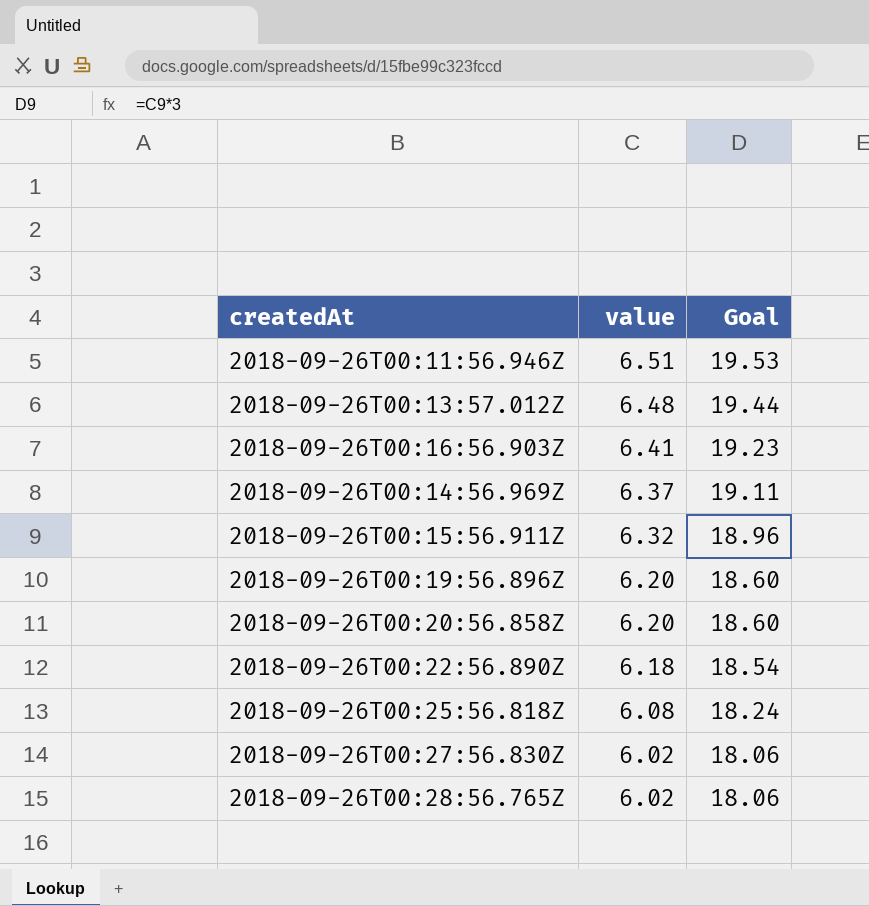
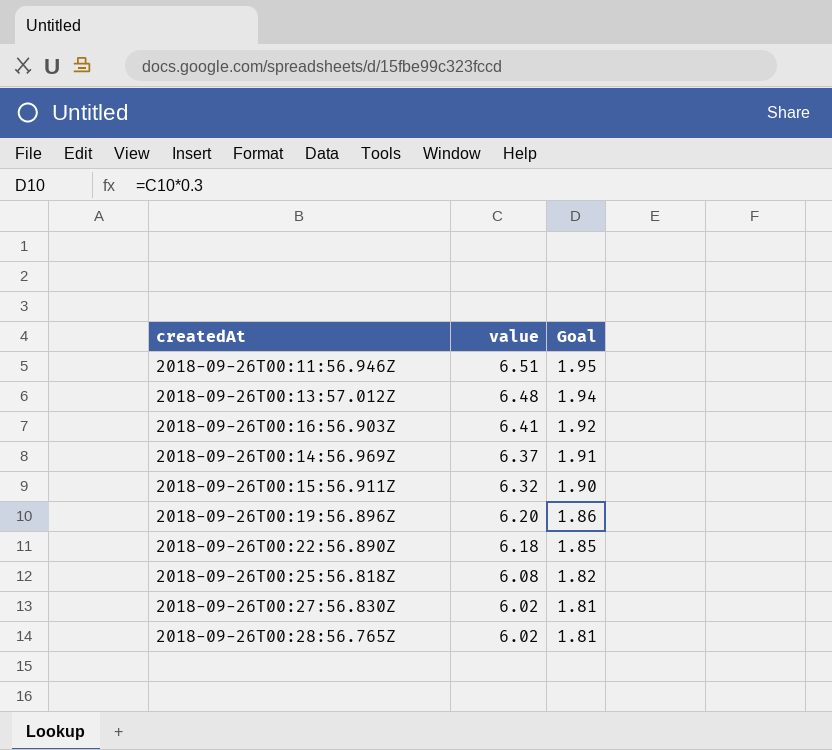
column Goal | formula: [value] * 3 -> [value] * 0.3
row 2018-09-26T00:20:56.858Z: 6.20 | 18.60 -> none

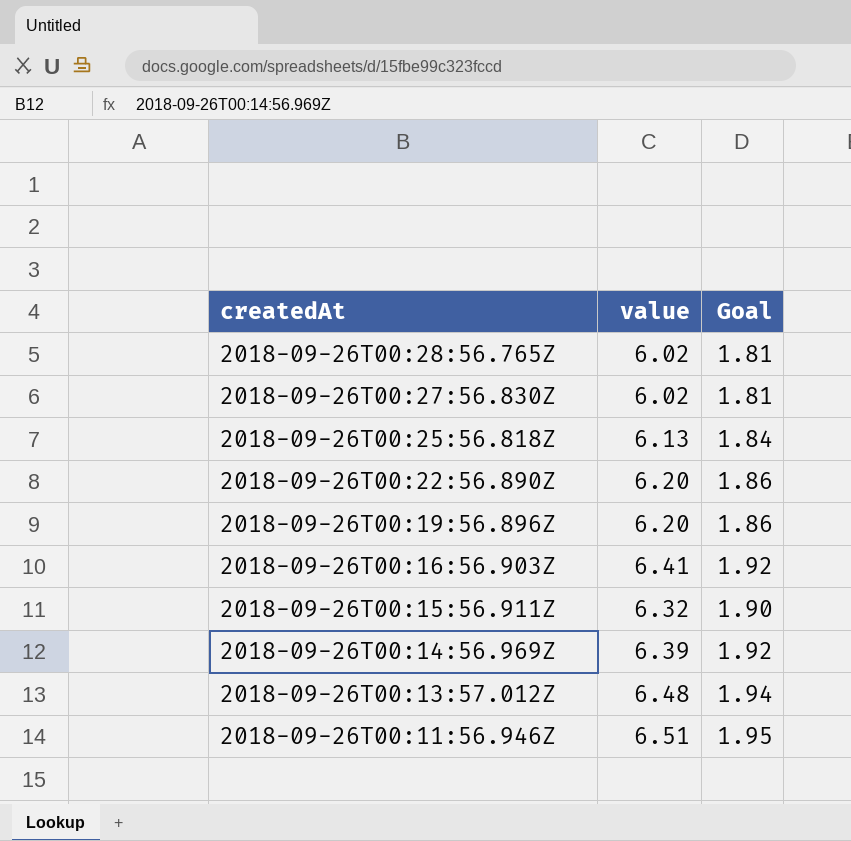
row order: value descending -> createdAt descending
2018-09-26T00:25:56.818Z | value: 6.08 -> 6.13
2018-09-26T00:25:56.818Z | Goal: 1.82 -> 1.84
2018-09-26T00:22:56.890Z | value: 6.18 -> 6.20
2018-09-26T00:22:56.890Z | Goal: 1.85 -> 1.86
2018-09-26T00:14:56.969Z | value: 6.37 -> 6.39
2018-09-26T00:14:56.969Z | Goal: 1.91 -> 1.92

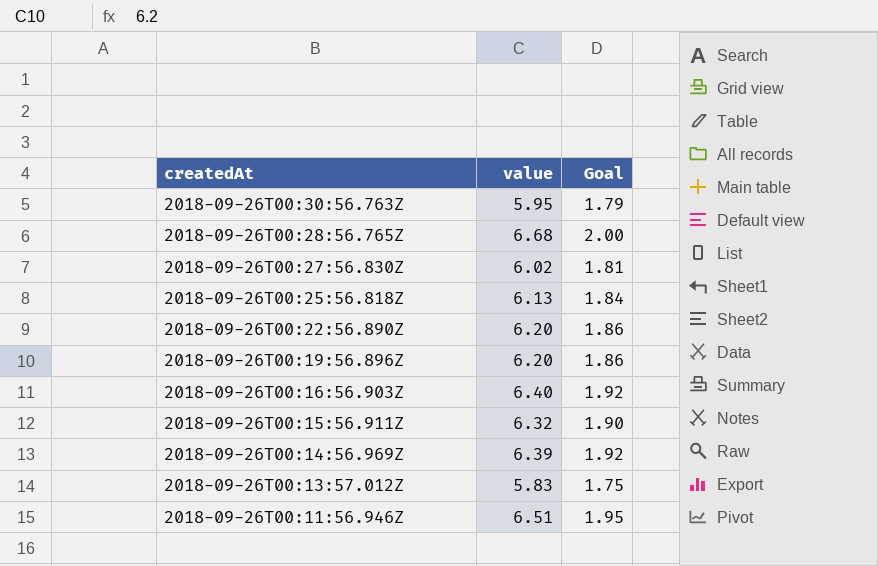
row 2018-09-26T00:30:56.763Z: none -> 5.95 | 1.79
2018-09-26T00:28:56.765Z | value: 6.02 -> 6.68
2018-09-26T00:28:56.765Z | Goal: 1.81 -> 2.00
2018-09-26T00:16:56.903Z | value: 6.41 -> 6.40
2018-09-26T00:13:57.012Z | value: 6.48 -> 5.83
2018-09-26T00:13:57.012Z | Goal: 1.94 -> 1.75

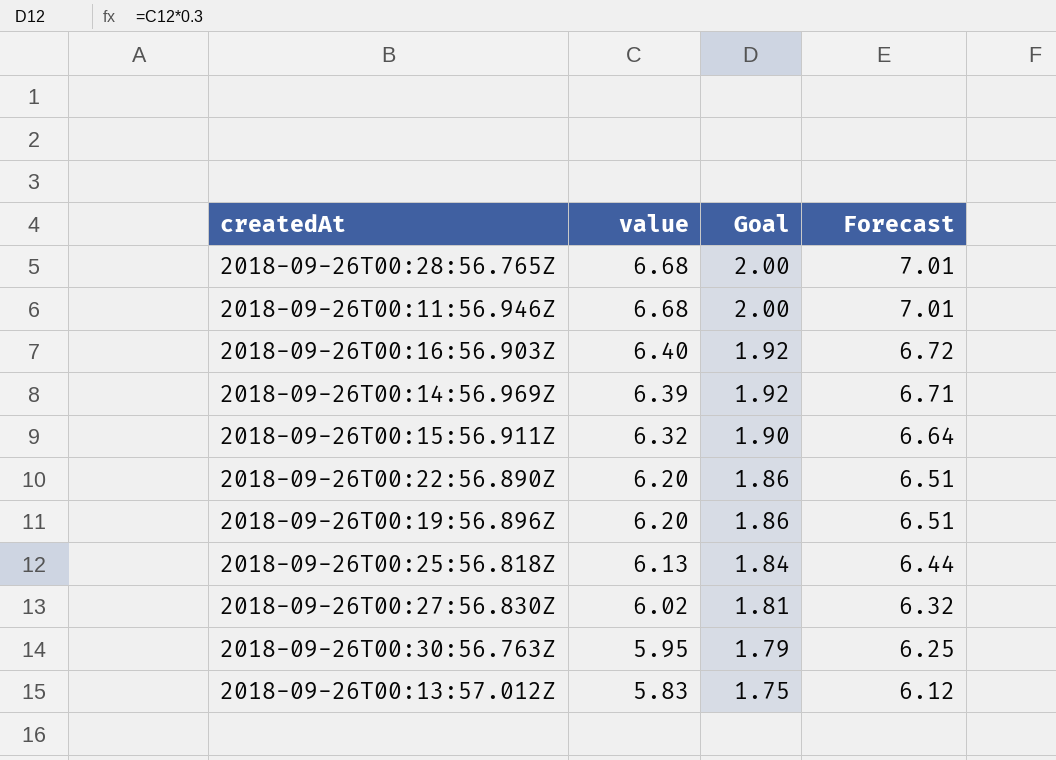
row order: createdAt descending -> value descending
column Forecast | formula: none -> [value] * 1.05
2018-09-26T00:11:56.946Z | value: 6.51 -> 6.68
2018-09-26T00:11:56.946Z | Goal: 1.95 -> 2.00

